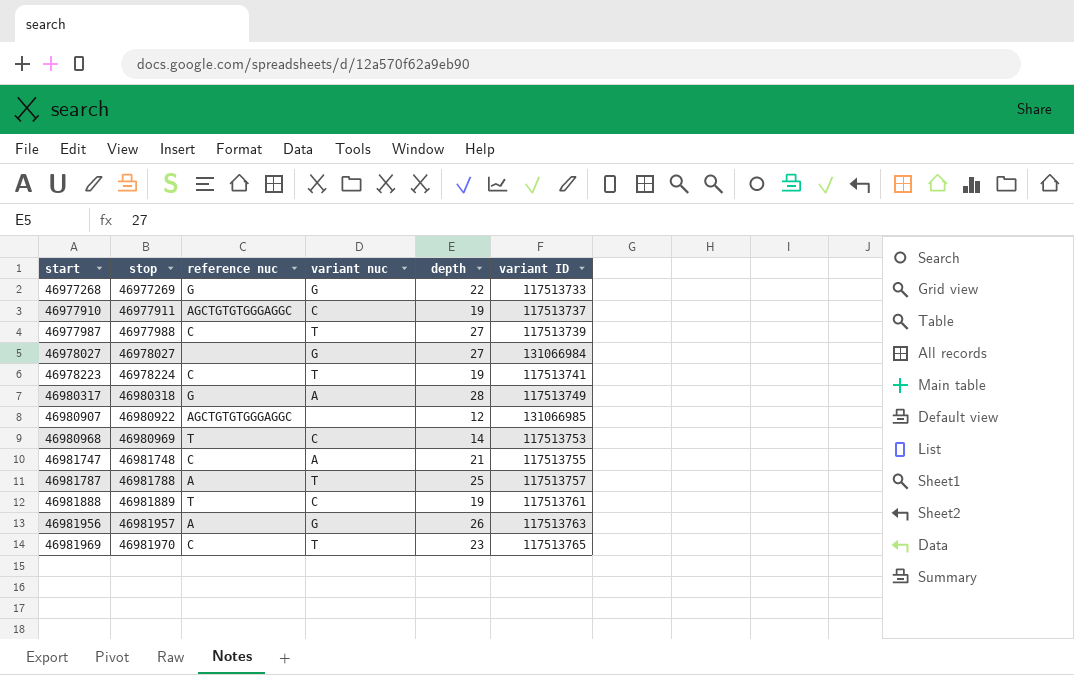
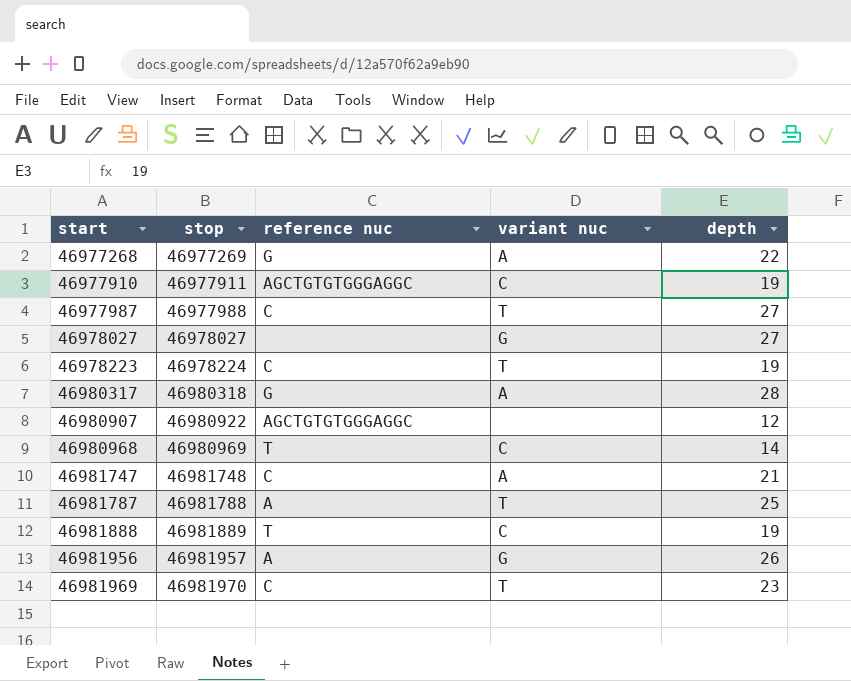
column variant ID | position: 6 -> none
46977268 | variant nuc: G -> A

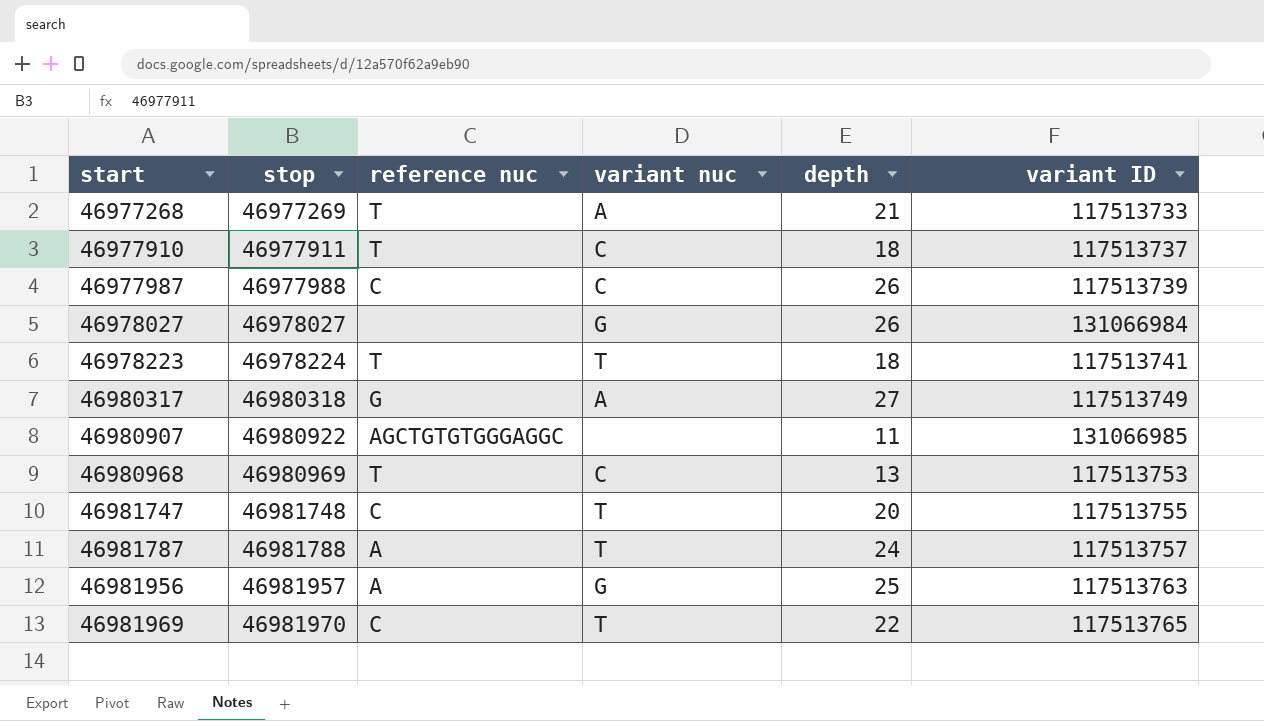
column variant ID | position: none -> 6
row 46981888: 46981889 | T | C | 19 -> none
46977268 | reference nuc: G -> T
46977268 | depth: 22 -> 21
46977910 | reference nuc: AGCTGTGTGGGAGGC -> T
46977910 | depth: 19 -> 18
46977987 | variant nuc: T -> C
46977987 | depth: 27 -> 26
46978027 | depth: 27 -> 26
46978223 | reference nuc: C -> T
46978223 | depth: 19 -> 18
46980317 | depth: 28 -> 27
46980907 | depth: 12 -> 11
46980968 | depth: 14 -> 13
46981747 | variant nuc: A -> T
46981747 | depth: 21 -> 20
46981787 | depth: 25 -> 24
46981956 | depth: 26 -> 25
46981969 | depth: 23 -> 22

